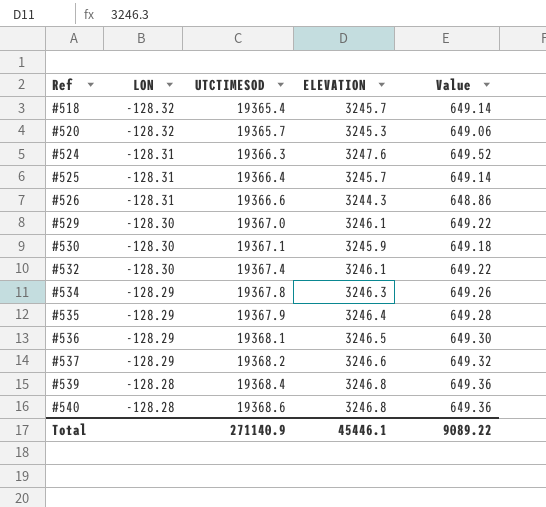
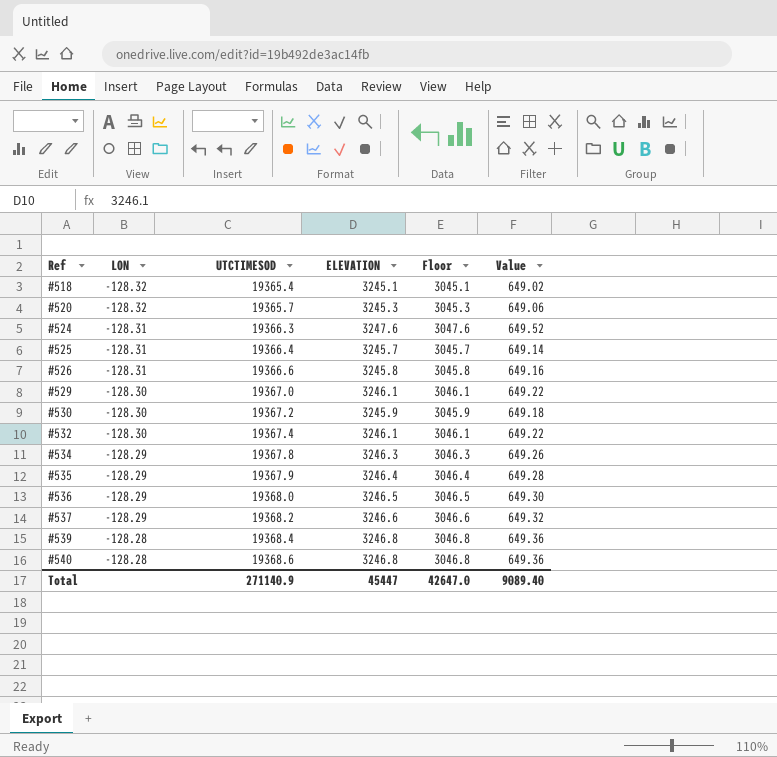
column Floor | formula: none -> [ELEVATION] - 200
#518 | ELEVATION: 3245.7 -> 3245.1
#518 | Value: 649.14 -> 649.02
#526 | ELEVATION: 3244.3 -> 3245.8
#526 | Value: 648.86 -> 649.16
#530 | UTCTIMESOD: 19367.1 -> 19367.2
#536 | UTCTIMESOD: 19368.1 -> 19368.0
Total | ELEVATION: 45446.1 -> 45447
Total | Value: 9089.22 -> 9089.40

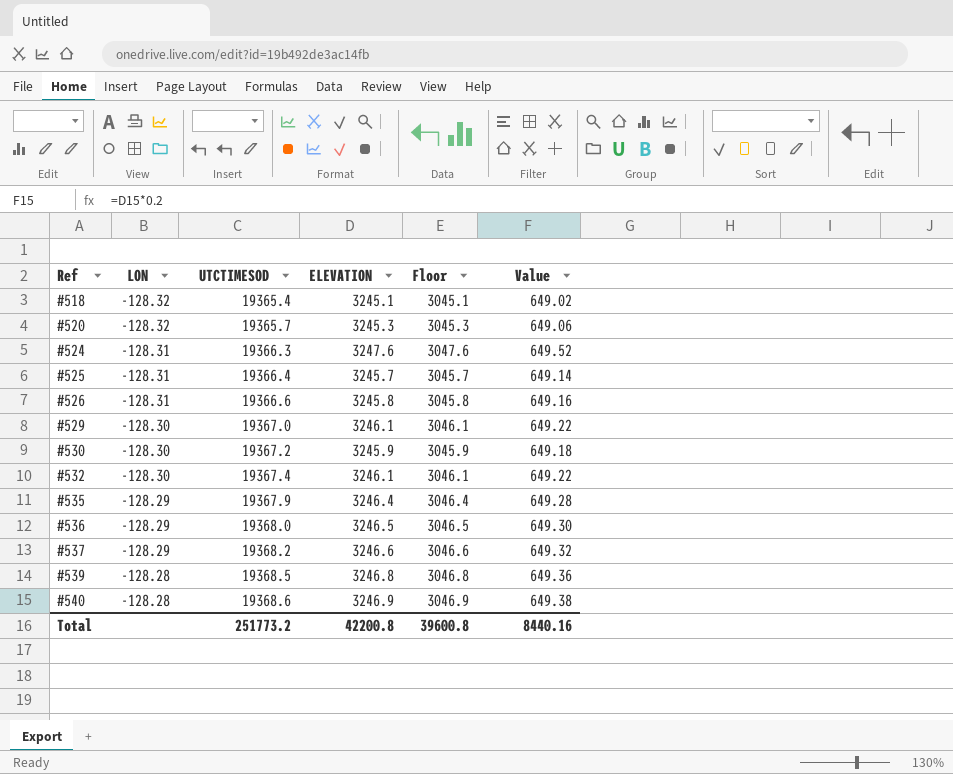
row #534: -128.29 | 19367.8 | 3246.3 | 3046.3 | 649.26 -> none
#539 | UTCTIMESOD: 19368.4 -> 19368.5
#540 | ELEVATION: 3246.8 -> 3246.9
#540 | Floor: 3046.8 -> 3046.9
#540 | Value: 649.36 -> 649.38
Total | UTCTIMESOD: 271140.9 -> 251773.2
Total | ELEVATION: 45447 -> 42200.8
Total | Floor: 42647.0 -> 39600.8
Total | Value: 9089.40 -> 8440.16

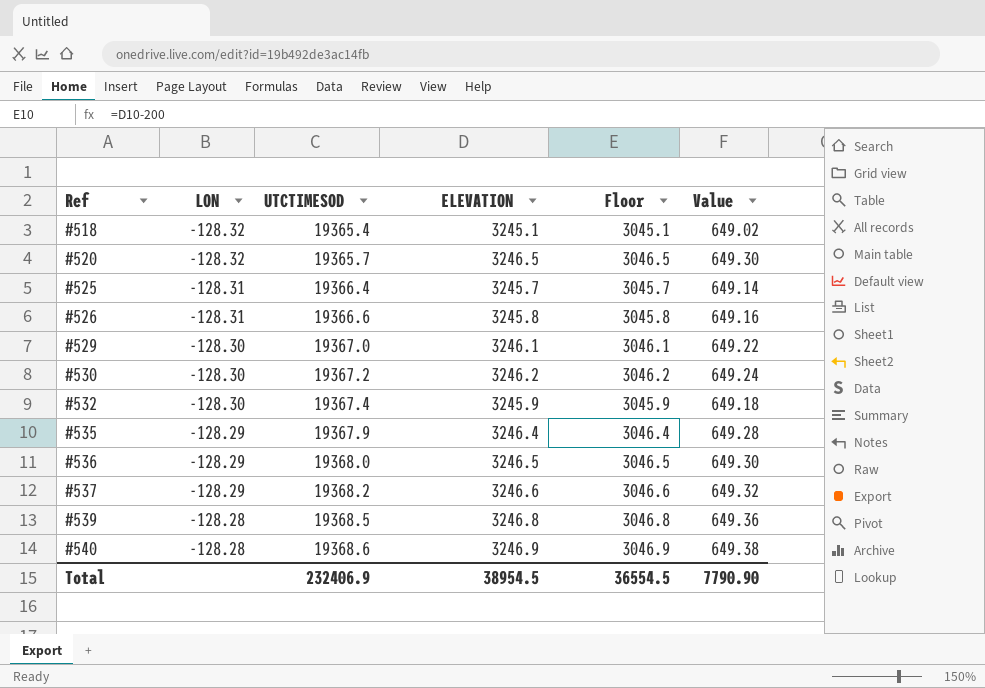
row #524: -128.31 | 19366.3 | 3247.6 | 3047.6 | 649.52 -> none
#520 | ELEVATION: 3245.3 -> 3246.5
#520 | Floor: 3045.3 -> 3046.5
#520 | Value: 649.06 -> 649.30
#530 | ELEVATION: 3245.9 -> 3246.2
#530 | Floor: 3045.9 -> 3046.2
#530 | Value: 649.18 -> 649.24
#532 | ELEVATION: 3246.1 -> 3245.9
#532 | Floor: 3046.1 -> 3045.9
#532 | Value: 649.22 -> 649.18
Total | UTCTIMESOD: 251773.2 -> 232406.9
Total | ELEVATION: 42200.8 -> 38954.5
Total | Floor: 39600.8 -> 36554.5
Total | Value: 8440.16 -> 7790.90

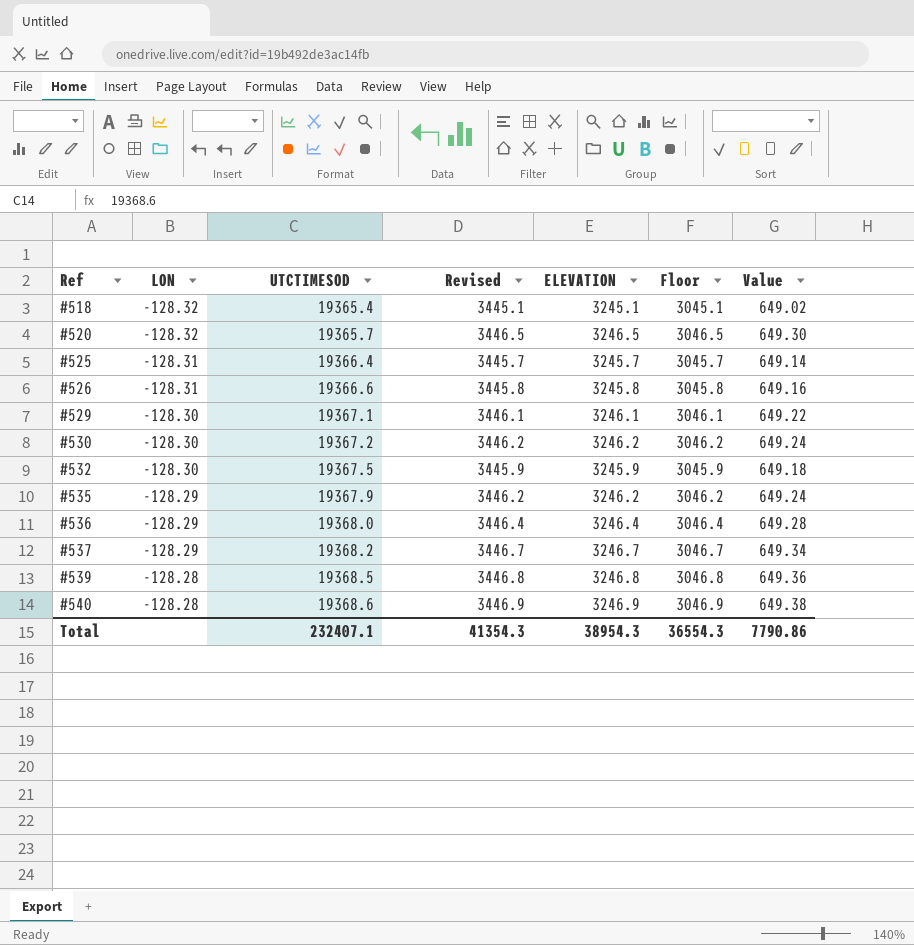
column Revised | formula: none -> [ELEVATION] + 200
#529 | UTCTIMESOD: 19367.0 -> 19367.1
#532 | UTCTIMESOD: 19367.4 -> 19367.5
#535 | ELEVATION: 3246.4 -> 3246.2
#535 | Floor: 3046.4 -> 3046.2
#535 | Value: 649.28 -> 649.24
#536 | ELEVATION: 3246.5 -> 3246.4
#536 | Floor: 3046.5 -> 3046.4
#536 | Value: 649.30 -> 649.28
#537 | ELEVATION: 3246.6 -> 3246.7
#537 | Floor: 3046.6 -> 3046.7
#537 | Value: 649.32 -> 649.34
Total | UTCTIMESOD: 232406.9 -> 232407.1
Total | ELEVATION: 38954.5 -> 38954.3
Total | Floor: 36554.5 -> 36554.3
Total | Value: 7790.90 -> 7790.86

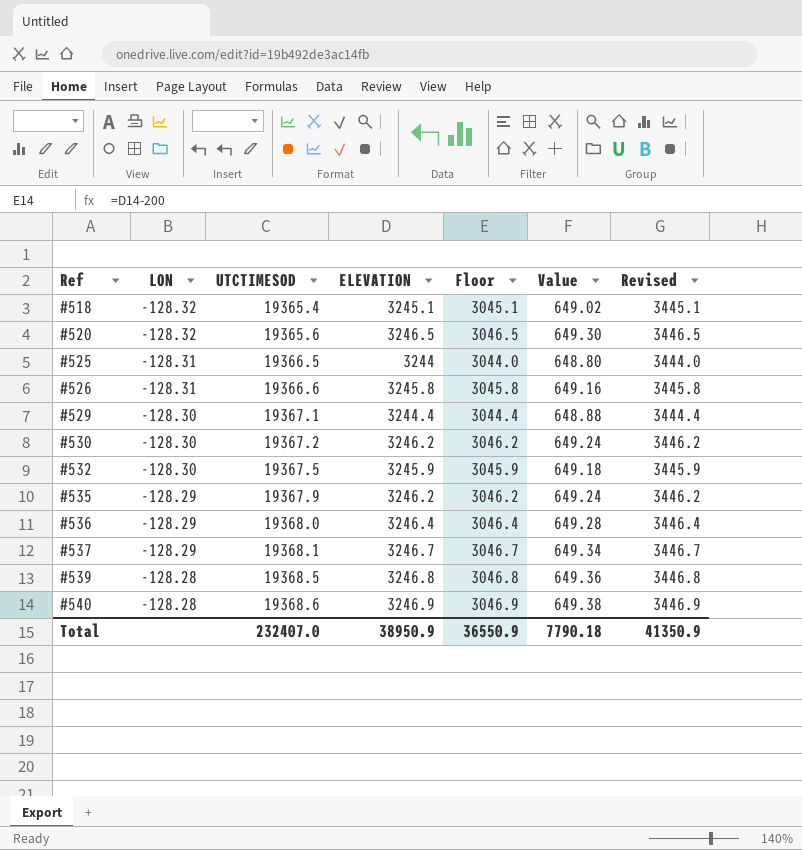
column Revised | position: 4 -> 7
#520 | UTCTIMESOD: 19365.7 -> 19365.6
#525 | UTCTIMESOD: 19366.4 -> 19366.5
#525 | ELEVATION: 3245.7 -> 3244
#525 | Floor: 3045.7 -> 3044.0
#525 | Value: 649.14 -> 648.80
#525 | Revised: 3445.7 -> 3444.0
#529 | ELEVATION: 3246.1 -> 3244.4
#529 | Floor: 3046.1 -> 3044.4
#529 | Value: 649.22 -> 648.88
#529 | Revised: 3446.1 -> 3444.4
#537 | UTCTIMESOD: 19368.2 -> 19368.1
Total | UTCTIMESOD: 232407.1 -> 232407.0
Total | ELEVATION: 38954.3 -> 38950.9
Total | Floor: 36554.3 -> 36550.9
Total | Value: 7790.86 -> 7790.18
Total | Revised: 41354.3 -> 41350.9

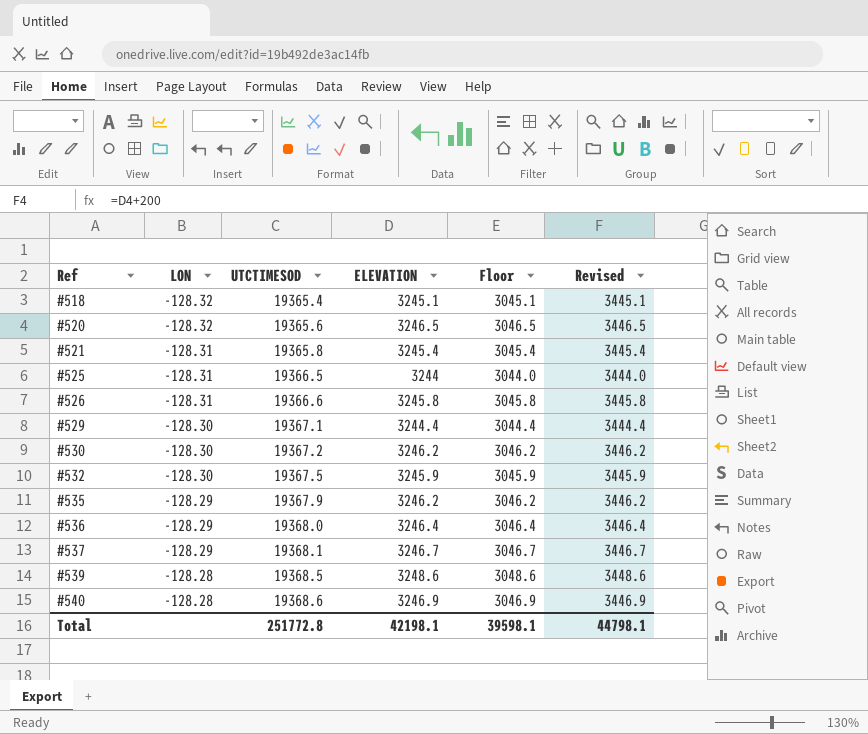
column Value | formula: [ELEVATION] * 0.2 -> none
row #521: none -> -128.31 | 19365.8 | 3245.4 | 3045.4 | 3445.4
#539 | ELEVATION: 3246.8 -> 3248.6
#539 | Floor: 3046.8 -> 3048.6
#539 | Revised: 3446.8 -> 3448.6
Total | UTCTIMESOD: 232407.0 -> 251772.8
Total | ELEVATION: 38950.9 -> 42198.1
Total | Floor: 36550.9 -> 39598.1
Total | Revised: 41350.9 -> 44798.1

